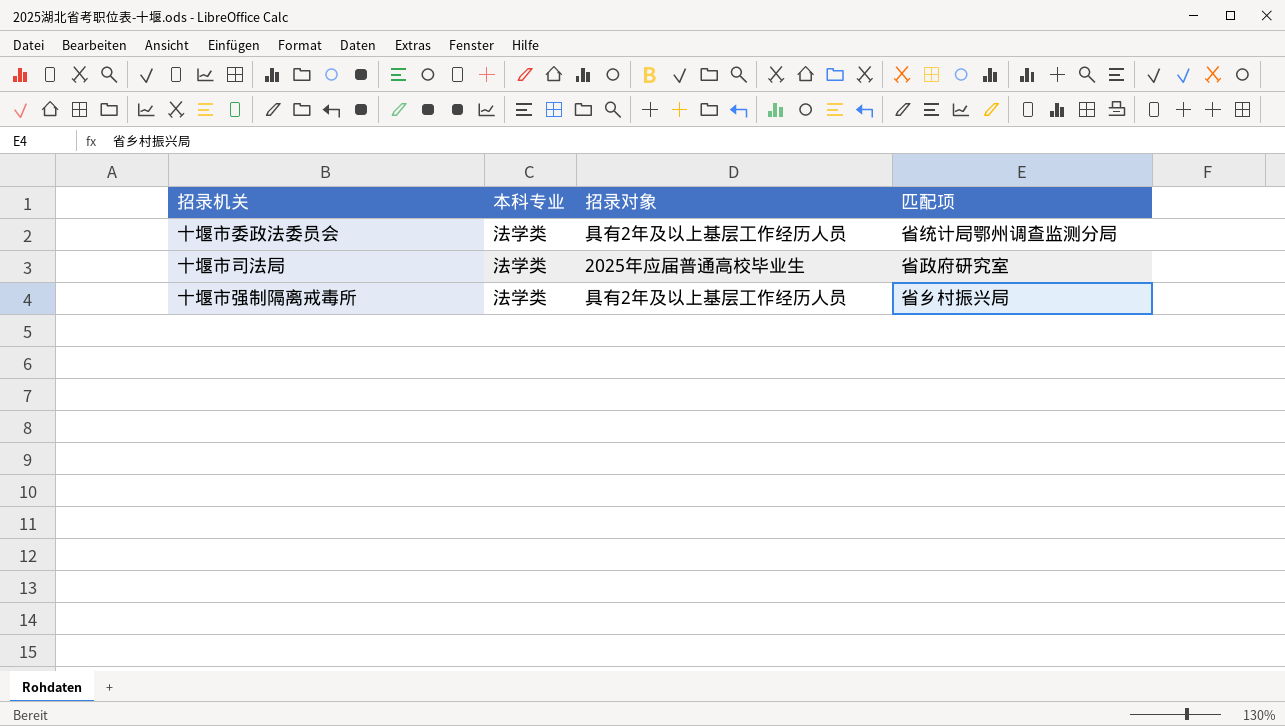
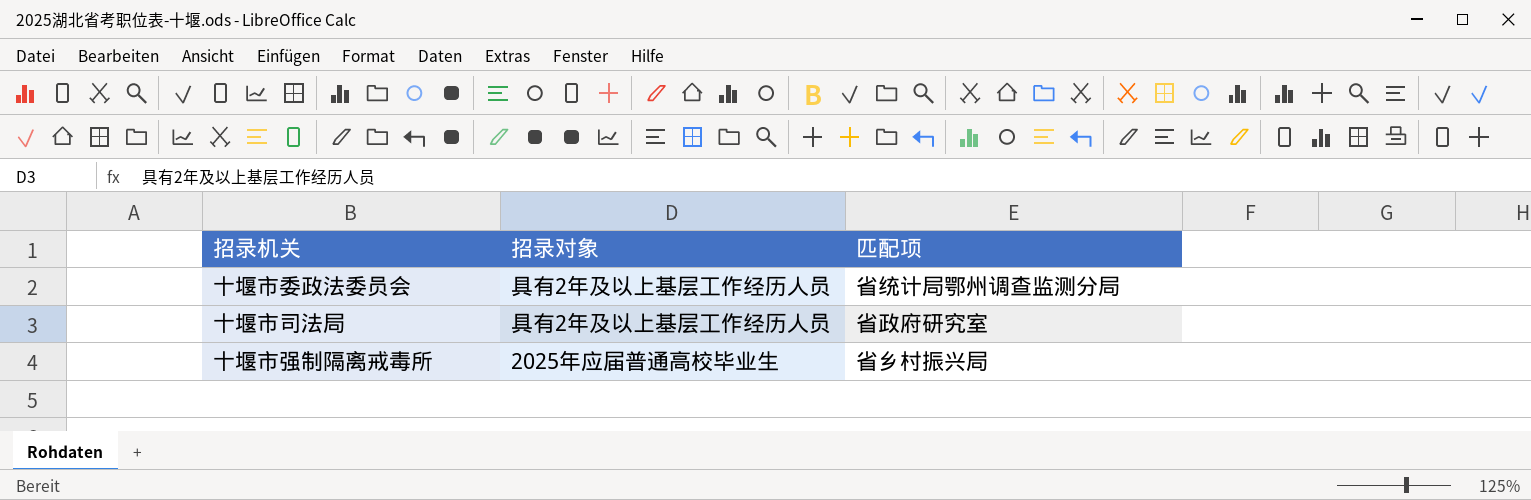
column 本科专业 | position: 2 -> none
十堰市司法局 | 招录对象: 2025年应届普通高校毕业生 -> 具有2年及以上基层工作经历人员
十堰市强制隔离戒毒所 | 招录对象: 具有2年及以上基层工作经历人员 -> 2025年应届普通高校毕业生

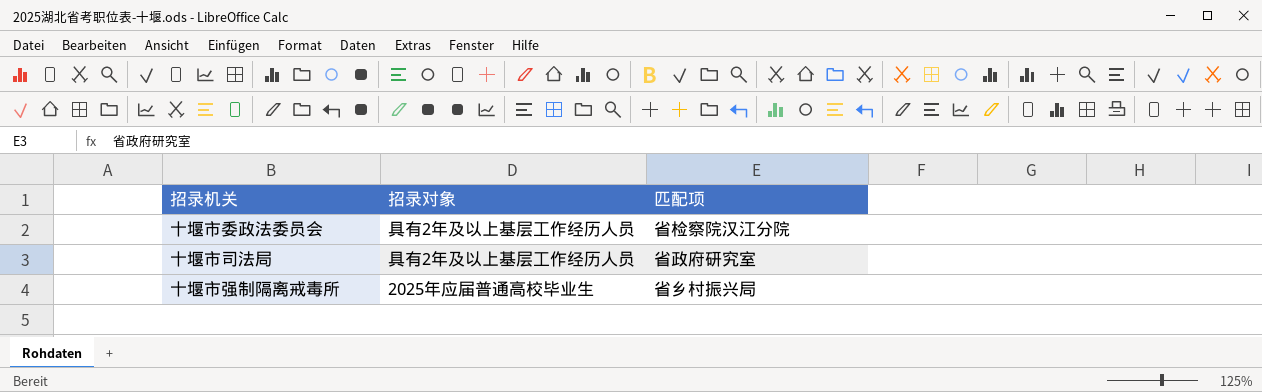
十堰市委政法委员会 | 匹配项: 省统计局鄂州调查监测分局 -> 省检察院汉江分院

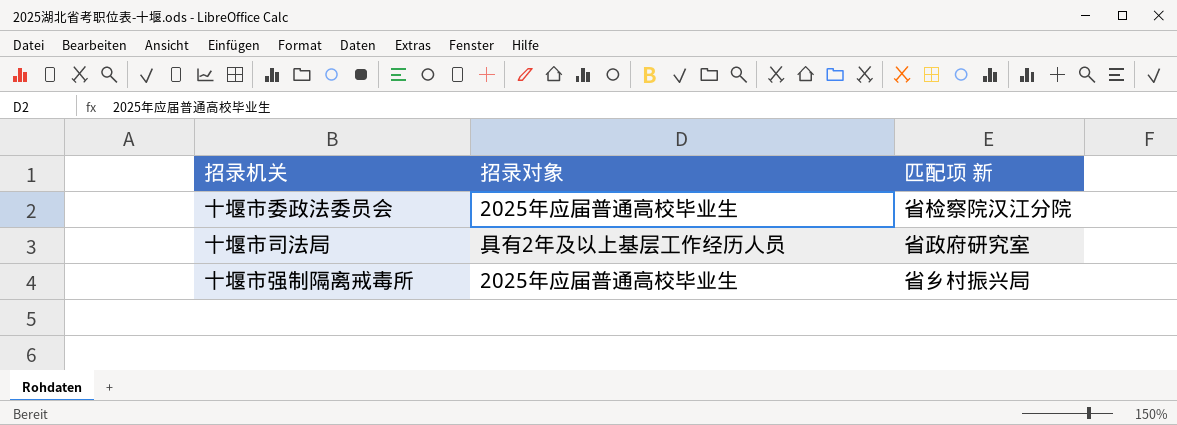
column name: 匹配项 -> 匹配项 新
十堰市委政法委员会 | 招录对象: 具有2年及以上基层工作经历人员 -> 2025年应届普通高校毕业生

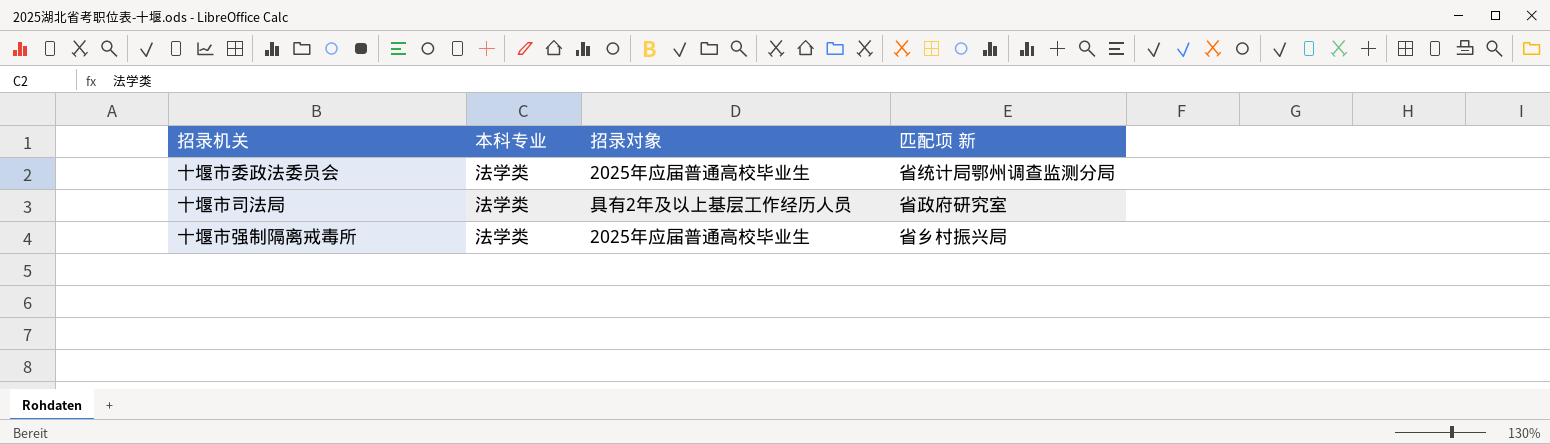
column 本科专业 | position: none -> 2
十堰市委政法委员会 | 匹配项 新: 省检察院汉江分院 -> 省统计局鄂州调查监测分局

